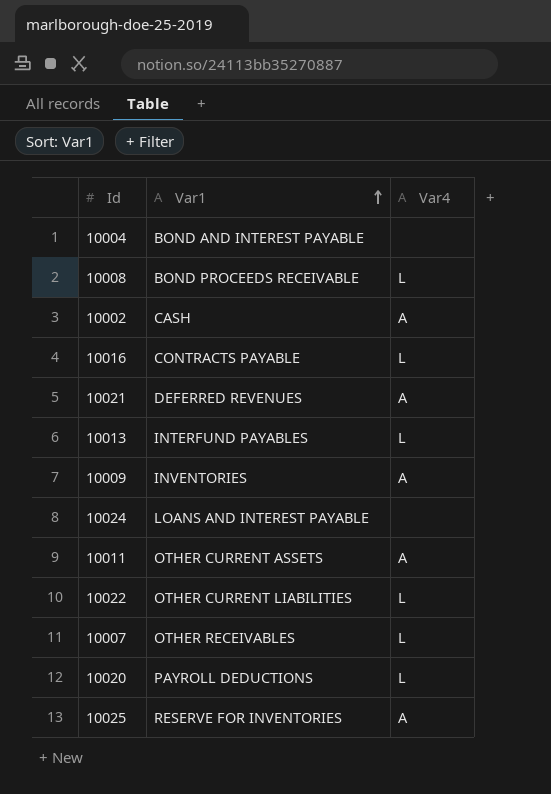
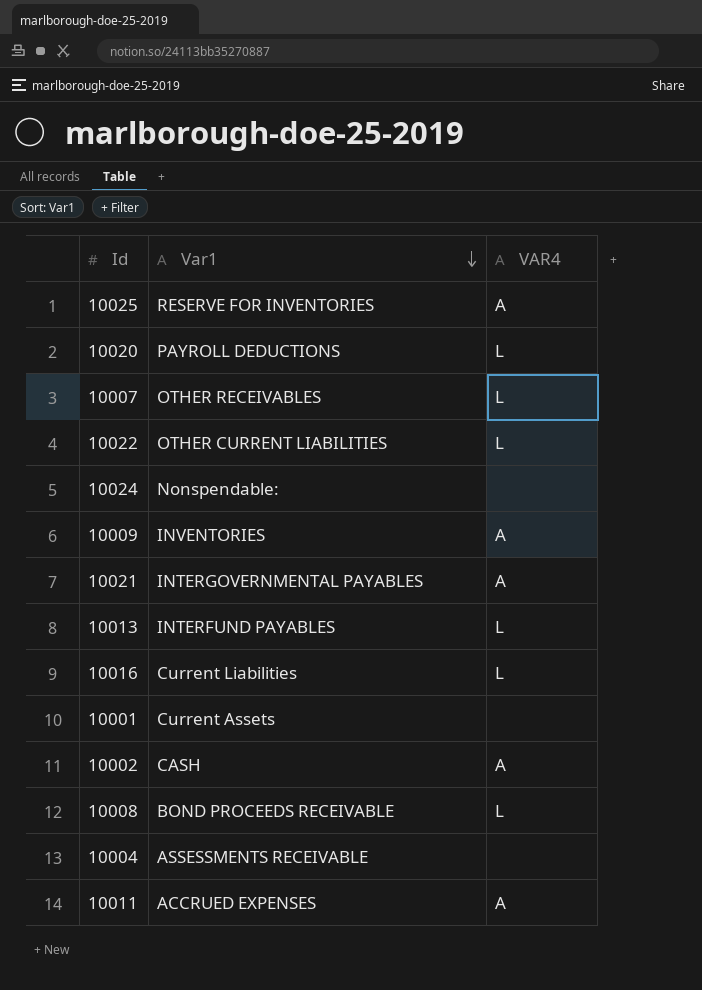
row order: Var1 ascending -> Var1 descending
column name: Var4 -> VAR4
10024 | Var1: LOANS AND INTEREST PAYABLE -> Nonspendable:
10021 | Var1: DEFERRED REVENUES -> INTERGOVERNMENTAL PAYABLES
10016 | Var1: CONTRACTS PAYABLE -> Current Liabilities
row 10001: none -> Current Assets | none
10004 | Var1: BOND AND INTEREST PAYABLE -> ASSESSMENTS RECEIVABLE
10011 | Var1: OTHER CURRENT ASSETS -> ACCRUED EXPENSES

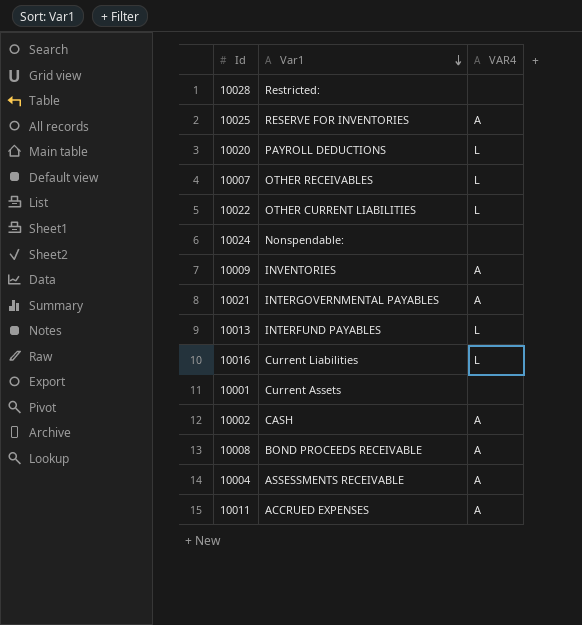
row 10028: none -> Restricted: | none
10008 | VAR4: L -> A
10004 | VAR4: none -> A

